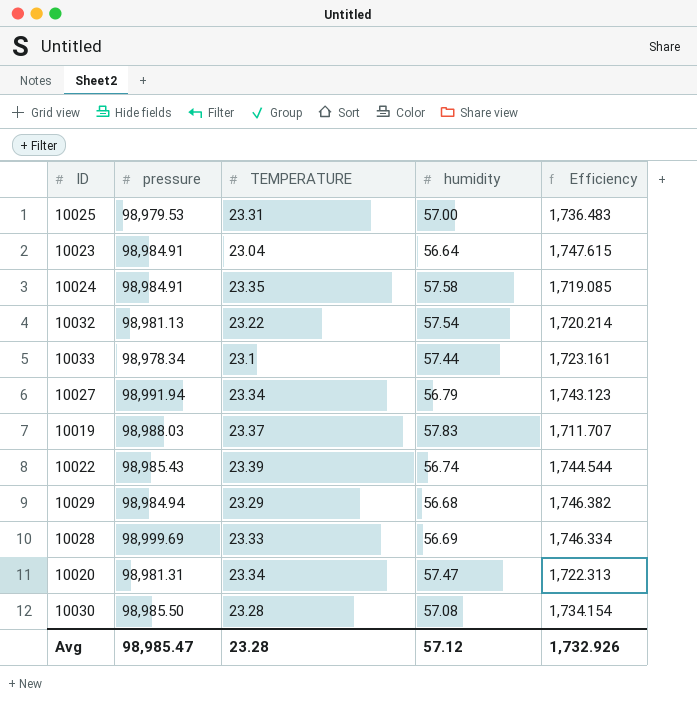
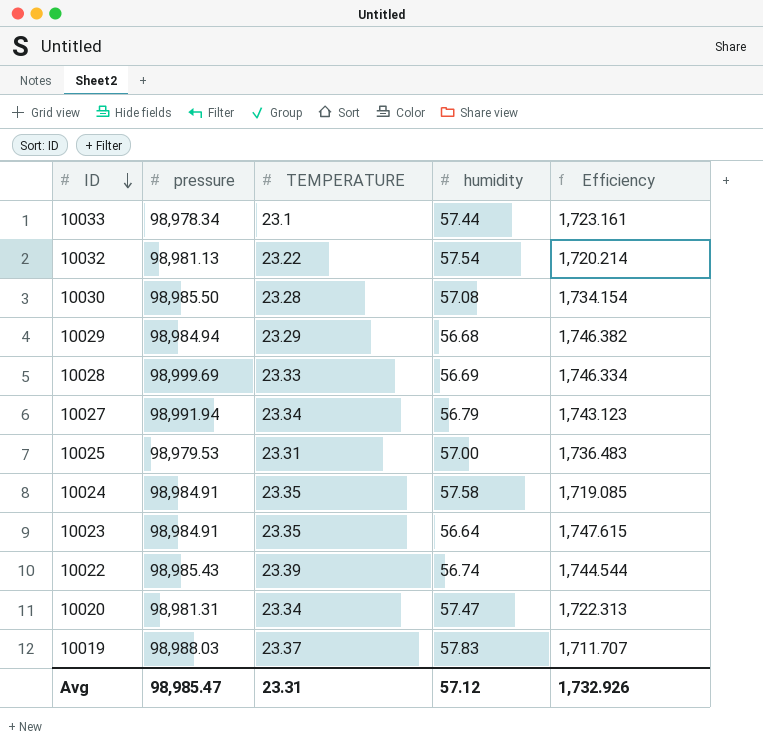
row order: none -> ID descending
10023 | TEMPERATURE: 23.04 -> 23.35
Avg | TEMPERATURE: 23.28 -> 23.31

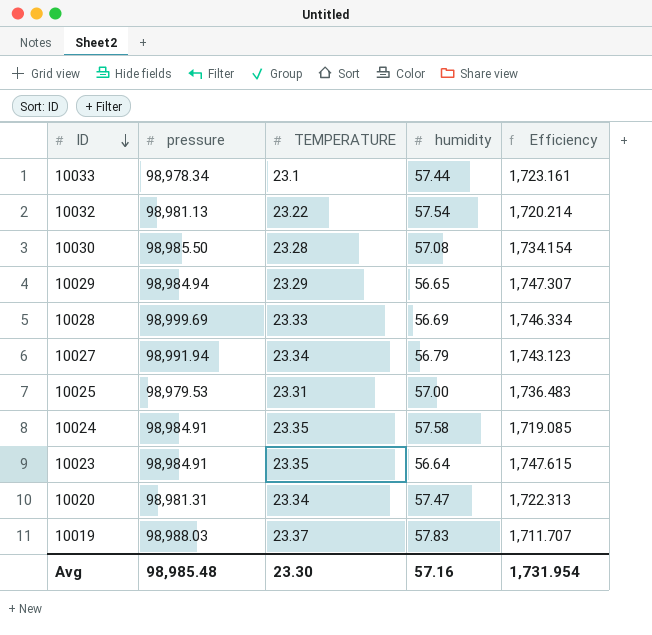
row 10022: 98,985.43 | 23.39 | 56.74 | 1,744.544 -> none
10029 | humidity: 56.68 -> 56.65
10029 | Efficiency: 1,746.382 -> 1,747.307
Avg | pressure: 98,985.47 -> 98,985.48
Avg | TEMPERATURE: 23.31 -> 23.30
Avg | humidity: 57.12 -> 57.16
Avg | Efficiency: 1,732.926 -> 1,731.954

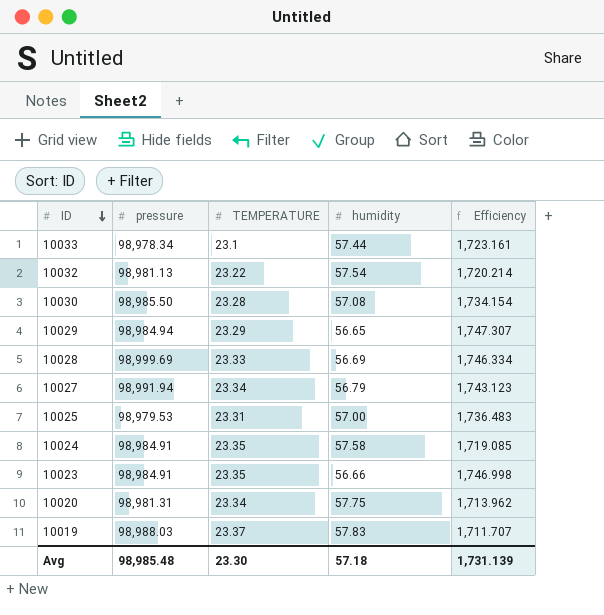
10023 | humidity: 56.64 -> 56.66
10023 | Efficiency: 1,747.615 -> 1,746.998
10020 | humidity: 57.47 -> 57.75
10020 | Efficiency: 1,722.313 -> 1,713.962
Avg | humidity: 57.16 -> 57.18
Avg | Efficiency: 1,731.954 -> 1,731.139

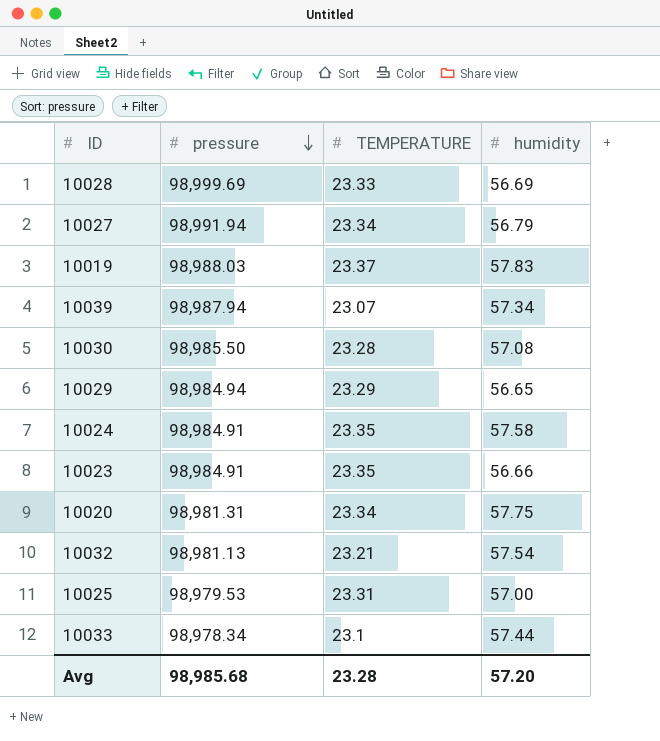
row order: ID descending -> pressure descending
column Efficiency | formula: [pressure] / [humidity] -> none
row 10039: none -> 98,987.94 | 23.07 | 57.34
10032 | TEMPERATURE: 23.22 -> 23.21
Avg | pressure: 98,985.48 -> 98,985.68
Avg | TEMPERATURE: 23.30 -> 23.28
Avg | humidity: 57.18 -> 57.20

